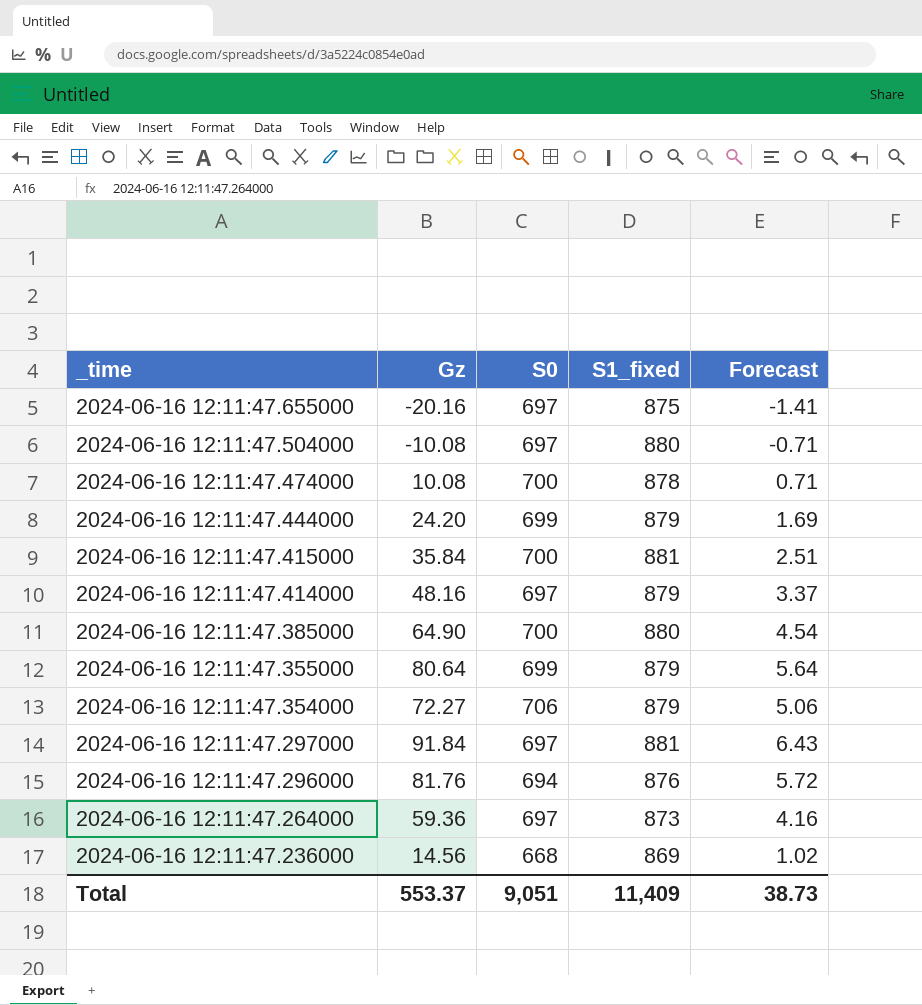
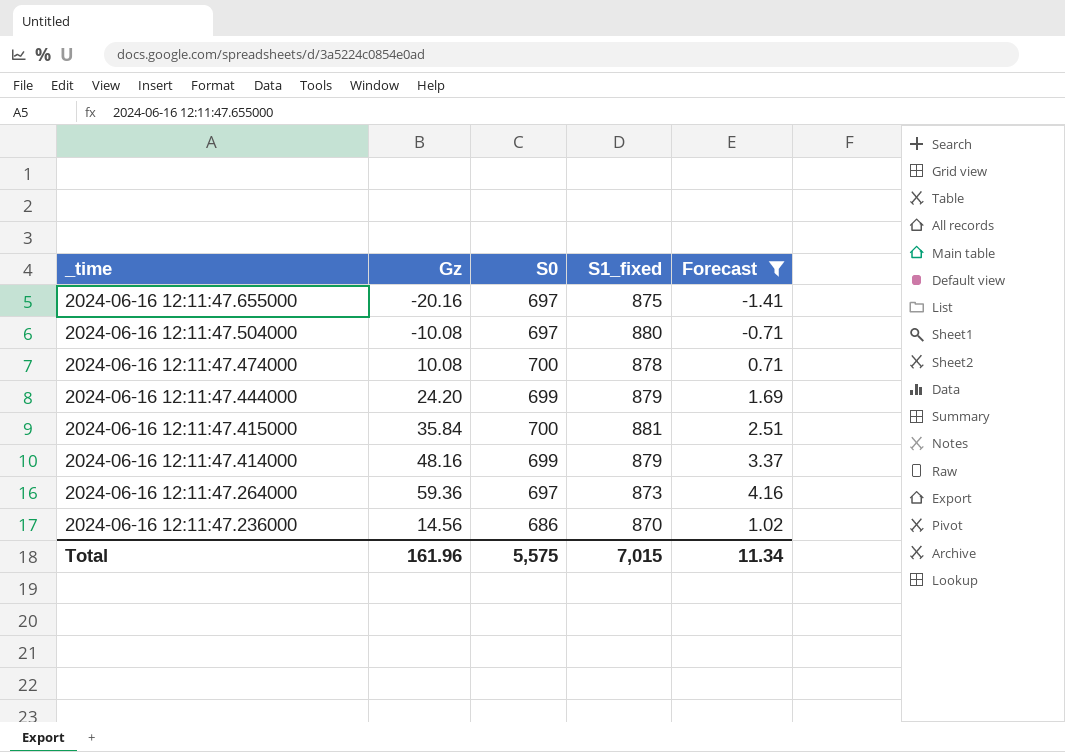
filter: none -> Forecast <= 4.16
2024-06-16 12:11:47.414000 | S0: 697 -> 699
2024-06-16 12:11:47.236000 | S0: 668 -> 686
2024-06-16 12:11:47.236000 | S1_fixed: 869 -> 870
Total | Gz: 553.37 -> 161.96
Total | S0: 9,051 -> 5,575
Total | S1_fixed: 11,409 -> 7,015
Total | Forecast: 38.73 -> 11.34

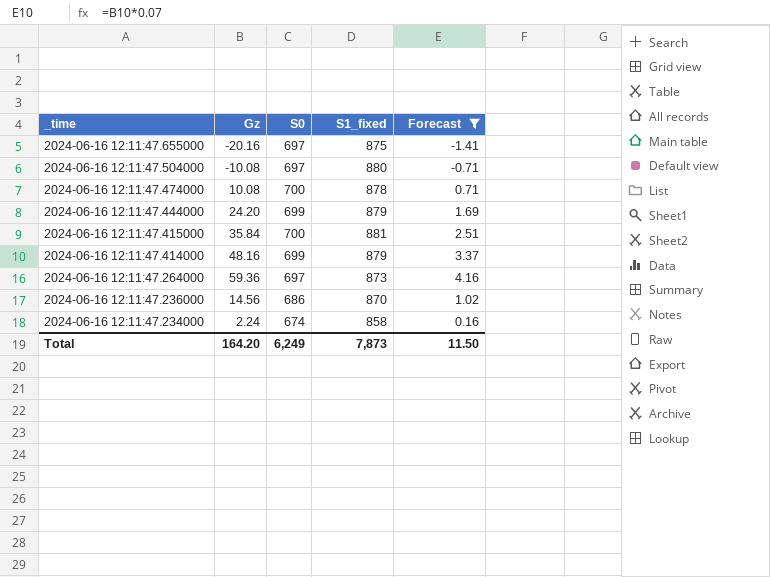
row 2024-06-16 12:11:47.234000: none -> 2.24 | 674 | 858 | 0.16
Total | Gz: 161.96 -> 164.20
Total | S0: 5,575 -> 6,249
Total | S1_fixed: 7,015 -> 7,873
Total | Forecast: 11.34 -> 11.50

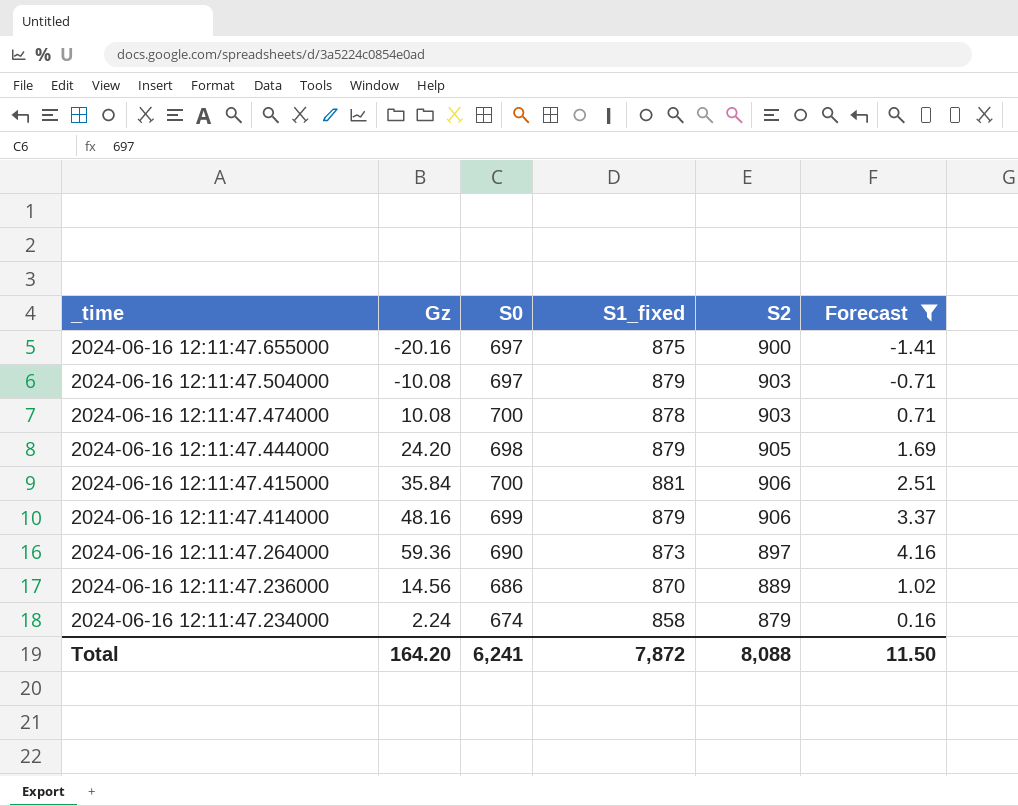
column S2 | position: none -> 5
2024-06-16 12:11:47.504000 | S1_fixed: 880 -> 879
2024-06-16 12:11:47.444000 | S0: 699 -> 698
2024-06-16 12:11:47.264000 | S0: 697 -> 690
Total | S0: 6,249 -> 6,241
Total | S1_fixed: 7,873 -> 7,872

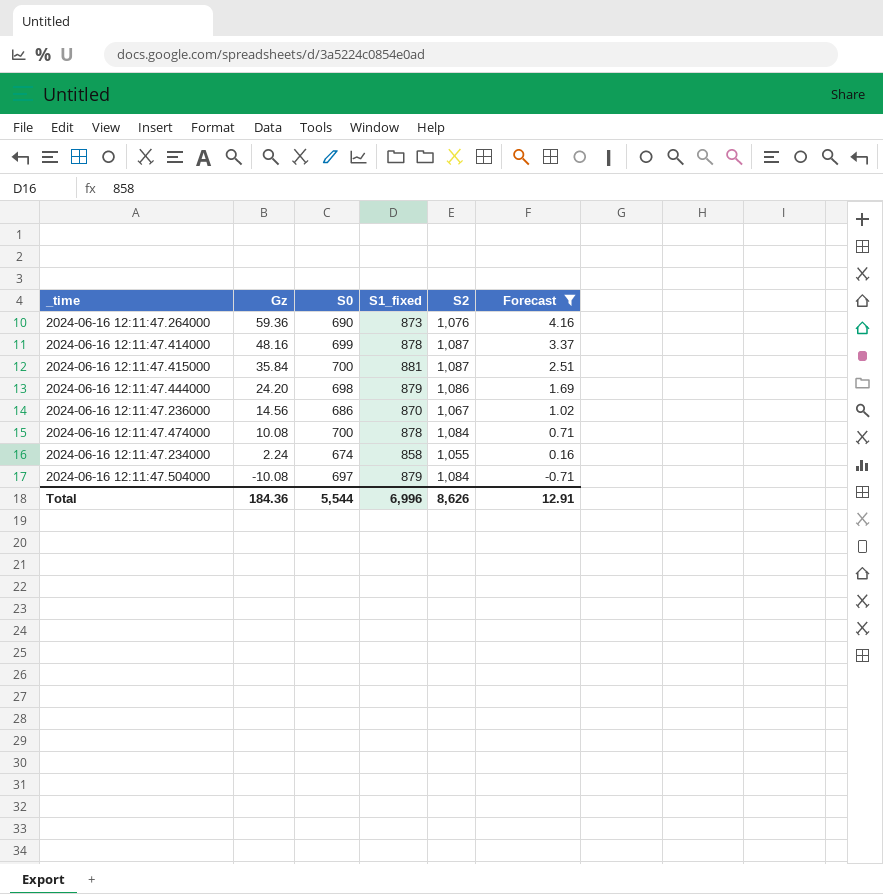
row order: _time descending -> Gz descending
row 2024-06-16 12:11:47.655000: -20.16 | 697 | 875 | 900 | -1.41 -> none
2024-06-16 12:11:47.264000 | S2: 897 -> 1,076
2024-06-16 12:11:47.414000 | S1_fixed: 879 -> 878
2024-06-16 12:11:47.414000 | S2: 906 -> 1,087
2024-06-16 12:11:47.415000 | S2: 906 -> 1,087
2024-06-16 12:11:47.444000 | S2: 905 -> 1,086
2024-06-16 12:11:47.236000 | S2: 889 -> 1,067
2024-06-16 12:11:47.474000 | S2: 903 -> 1,084
2024-06-16 12:11:47.234000 | S2: 879 -> 1,055
2024-06-16 12:11:47.504000 | S2: 903 -> 1,084
Total | Gz: 164.20 -> 184.36
Total | S0: 6,241 -> 5,544
Total | S1_fixed: 7,872 -> 6,996
Total | S2: 8,088 -> 8,626
Total | Forecast: 11.50 -> 12.91

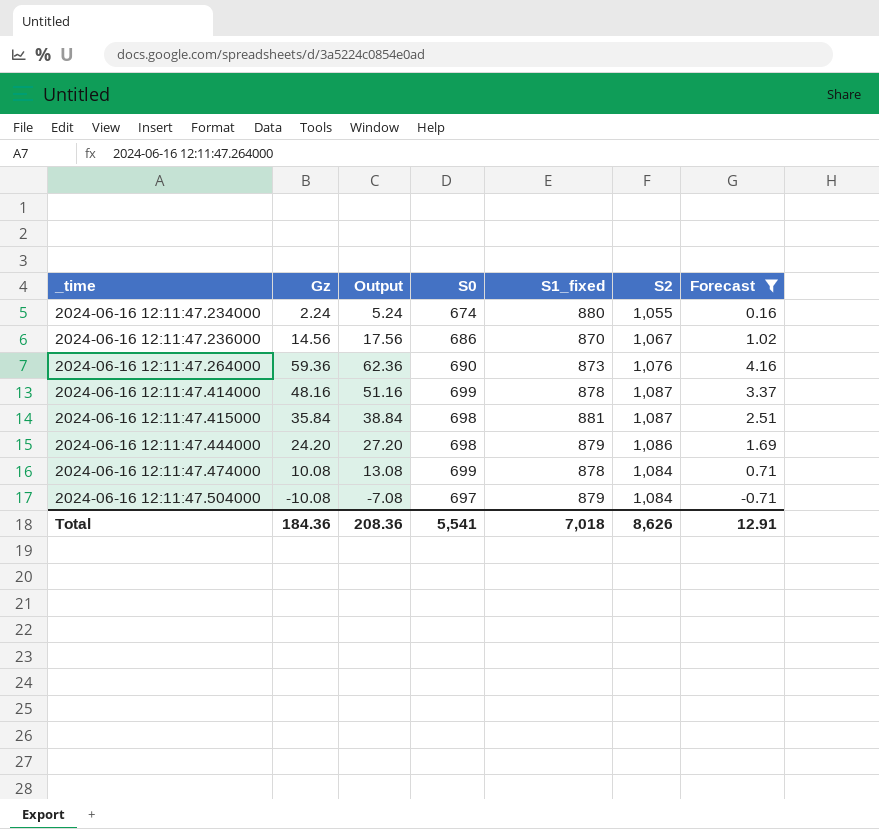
row order: Gz descending -> _time ascending
column Output | formula: none -> [Gz] + 3
2024-06-16 12:11:47.234000 | S1_fixed: 858 -> 880
2024-06-16 12:11:47.415000 | S0: 700 -> 698
2024-06-16 12:11:47.474000 | S0: 700 -> 699
Total | S0: 5,544 -> 5,541
Total | S1_fixed: 6,996 -> 7,018

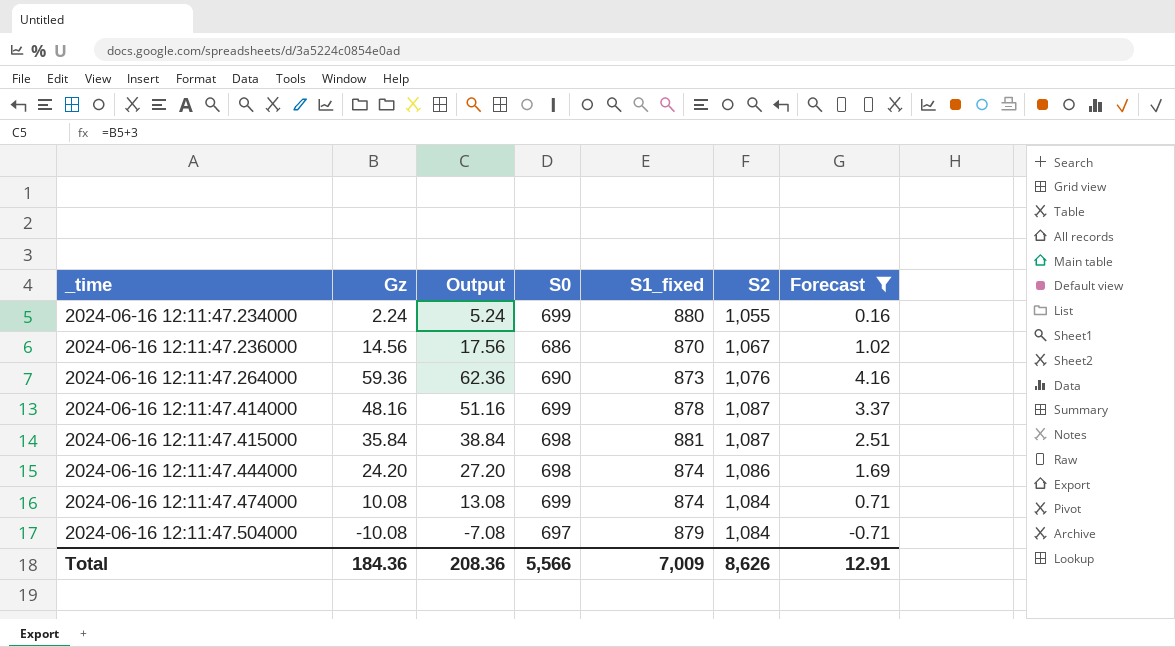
2024-06-16 12:11:47.234000 | S0: 674 -> 699
2024-06-16 12:11:47.444000 | S1_fixed: 879 -> 874
2024-06-16 12:11:47.474000 | S1_fixed: 878 -> 874
Total | S0: 5,541 -> 5,566
Total | S1_fixed: 7,018 -> 7,009

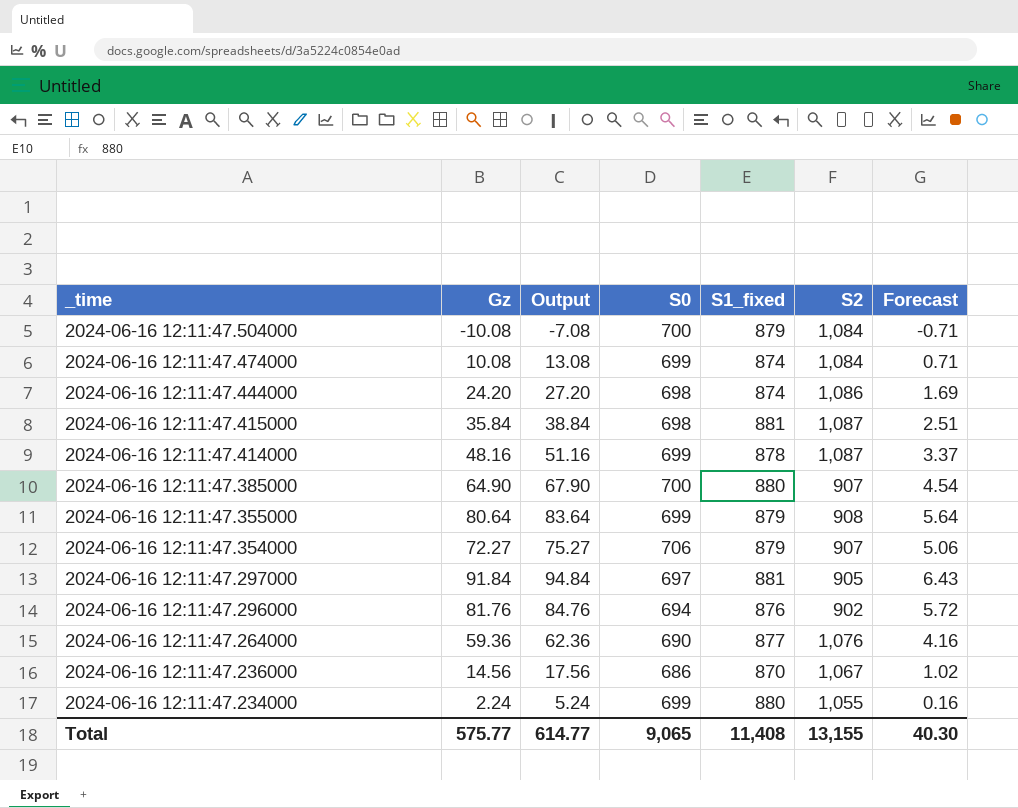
filter: Forecast <= 4.16 -> none
row order: _time ascending -> _time descending
2024-06-16 12:11:47.504000 | S0: 697 -> 700
2024-06-16 12:11:47.264000 | S1_fixed: 873 -> 877
Total | Gz: 184.36 -> 575.77
Total | Output: 208.36 -> 614.77
Total | S0: 5,566 -> 9,065
Total | S1_fixed: 7,009 -> 11,408
Total | S2: 8,626 -> 13,155
Total | Forecast: 12.91 -> 40.30

